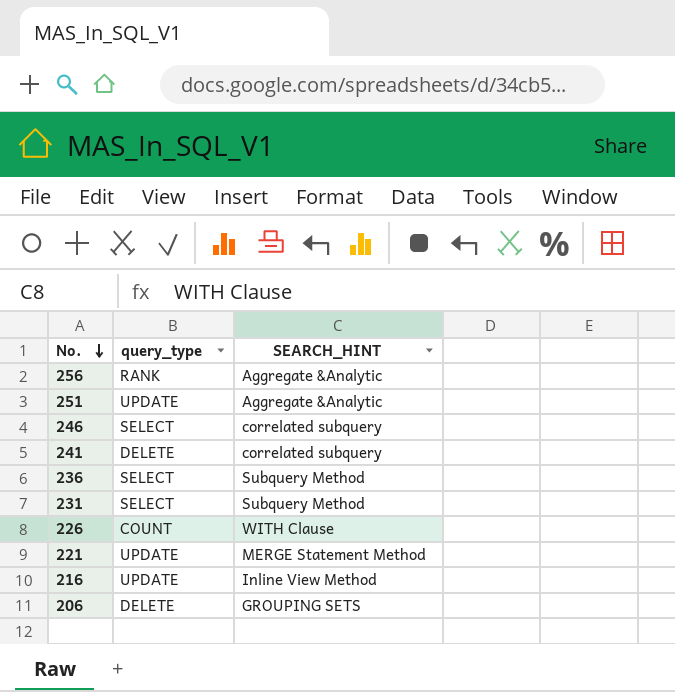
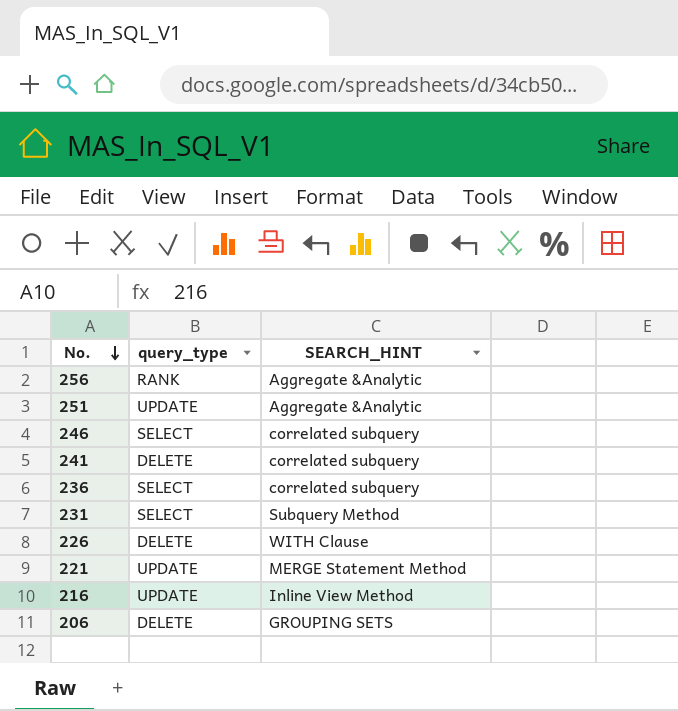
236 | SEARCH_HINT: Subquery Method -> correlated subquery
226 | query_type: COUNT -> DELETE

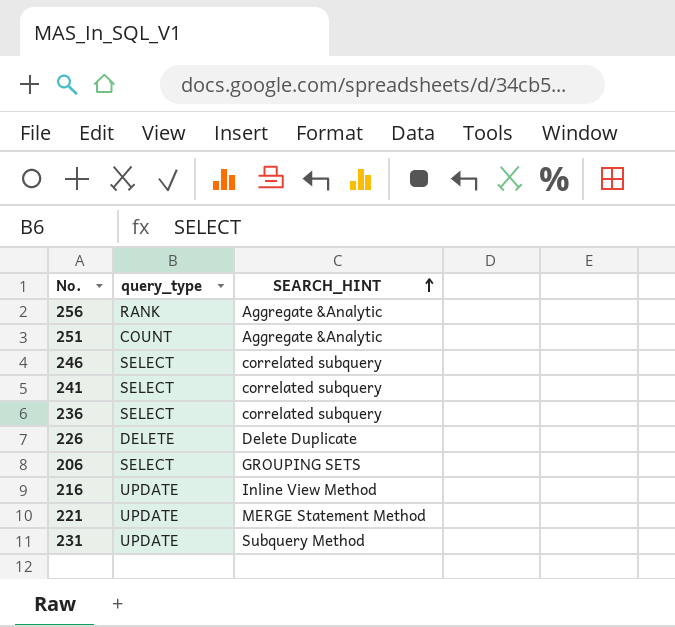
row order: No. descending -> SEARCH_HINT ascending
251 | query_type: UPDATE -> COUNT
241 | query_type: DELETE -> SELECT
226 | SEARCH_HINT: WITH Clause -> Delete Duplicate
206 | query_type: DELETE -> SELECT
231 | query_type: SELECT -> UPDATE

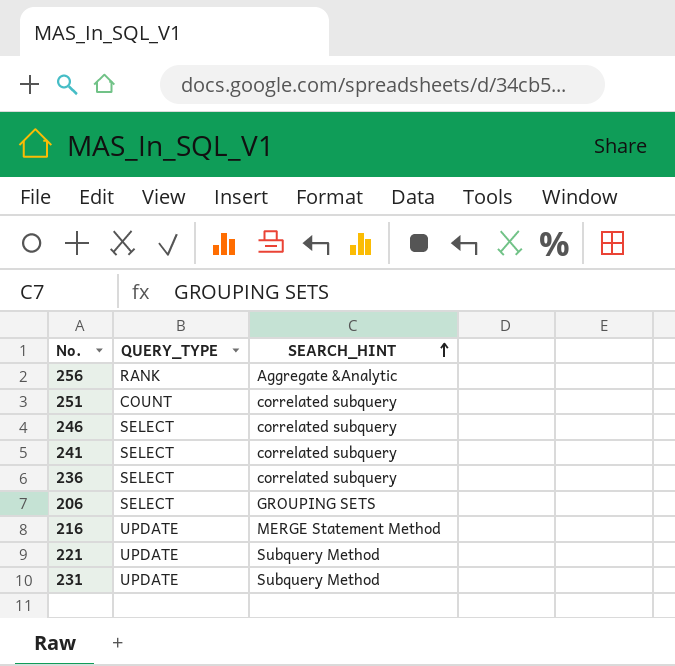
column name: query_type -> QUERY_TYPE
row 226: DELETE | Delete Duplicate -> none
251 | SEARCH_HINT: Aggregate &Analytic -> correlated subquery
216 | SEARCH_HINT: Inline View Method -> MERGE Statement Method
221 | SEARCH_HINT: MERGE Statement Method -> Subquery Method

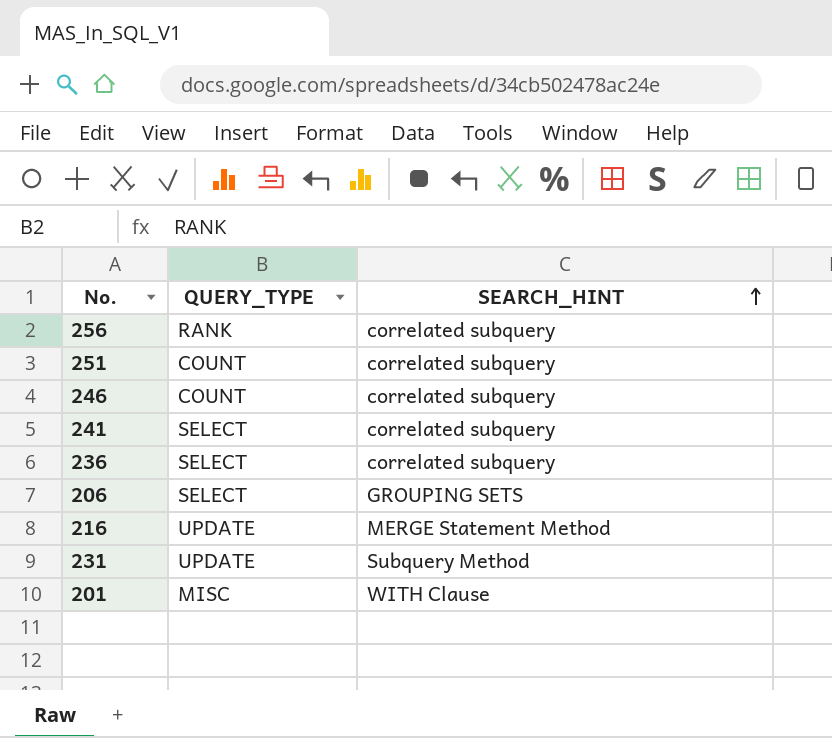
row 221: UPDATE | Subquery Method -> none
256 | SEARCH_HINT: Aggregate &Analytic -> correlated subquery
246 | QUERY_TYPE: SELECT -> COUNT
row 201: none -> MISC | WITH Clause

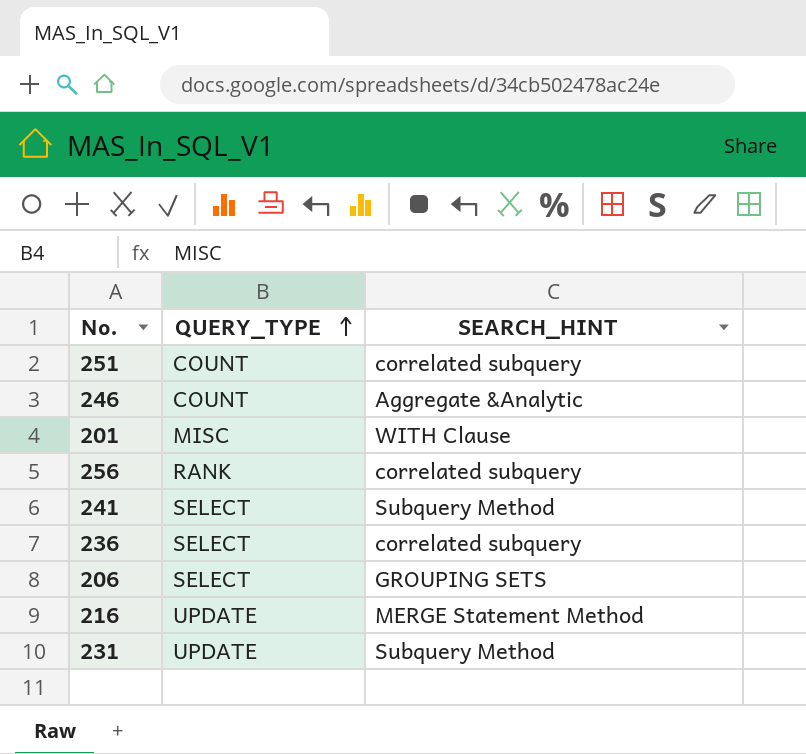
row order: SEARCH_HINT ascending -> QUERY_TYPE ascending
246 | SEARCH_HINT: correlated subquery -> Aggregate &Analytic
241 | SEARCH_HINT: correlated subquery -> Subquery Method

